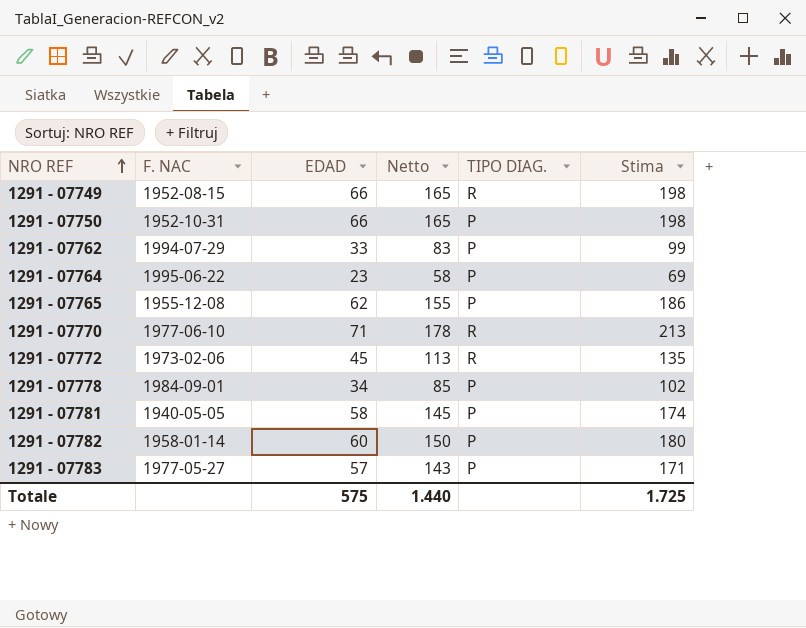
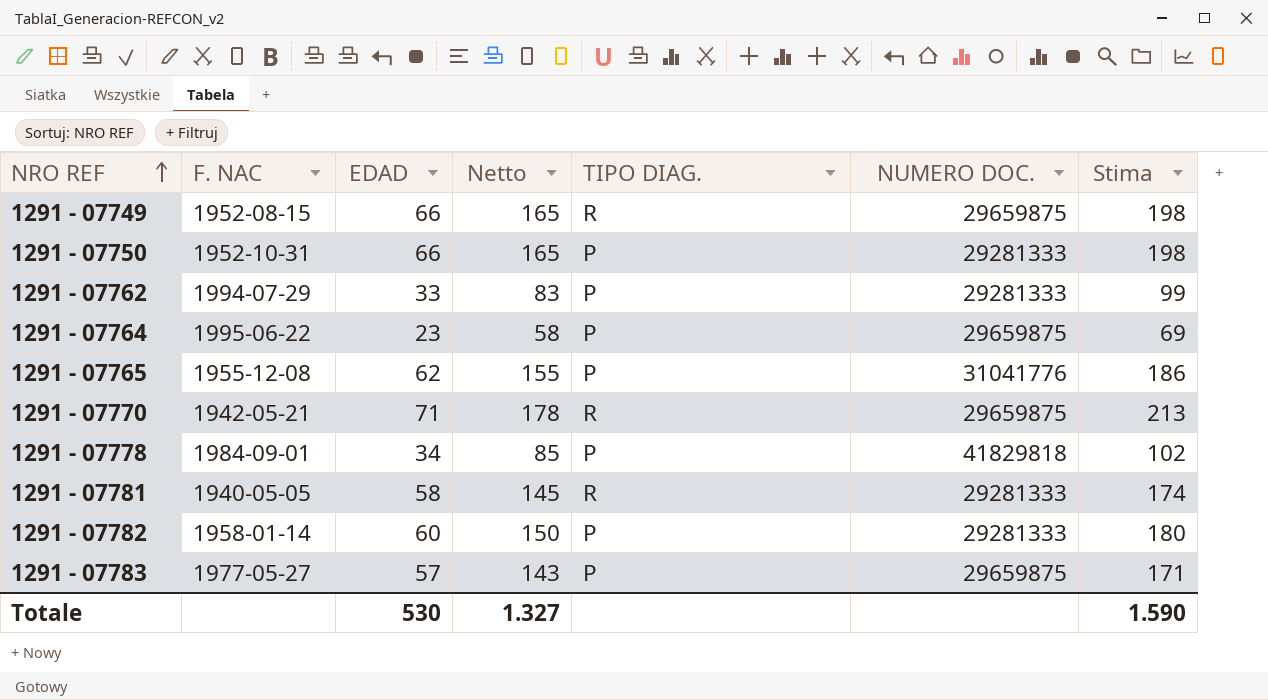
column NUMERO DOC. | position: none -> 6
row 1291 - 07772: 1973-02-06 | 45 | 113 | R | 135 -> none
1291 - 07770 | F. NAC: 1977-06-10 -> 1942-05-21
1291 - 07781 | TIPO DIAG.: P -> R
Totale | EDAD: 575 -> 530
Totale | Netto: 1.440 -> 1.327
Totale | Stima: 1.725 -> 1.590

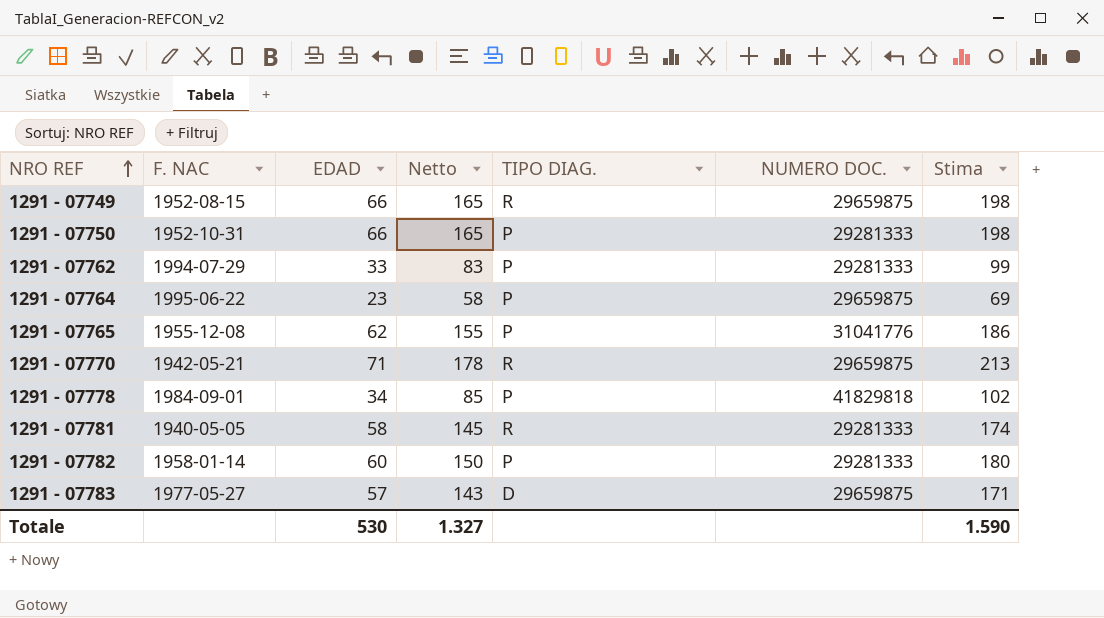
1291 - 07783 | TIPO DIAG.: P -> D

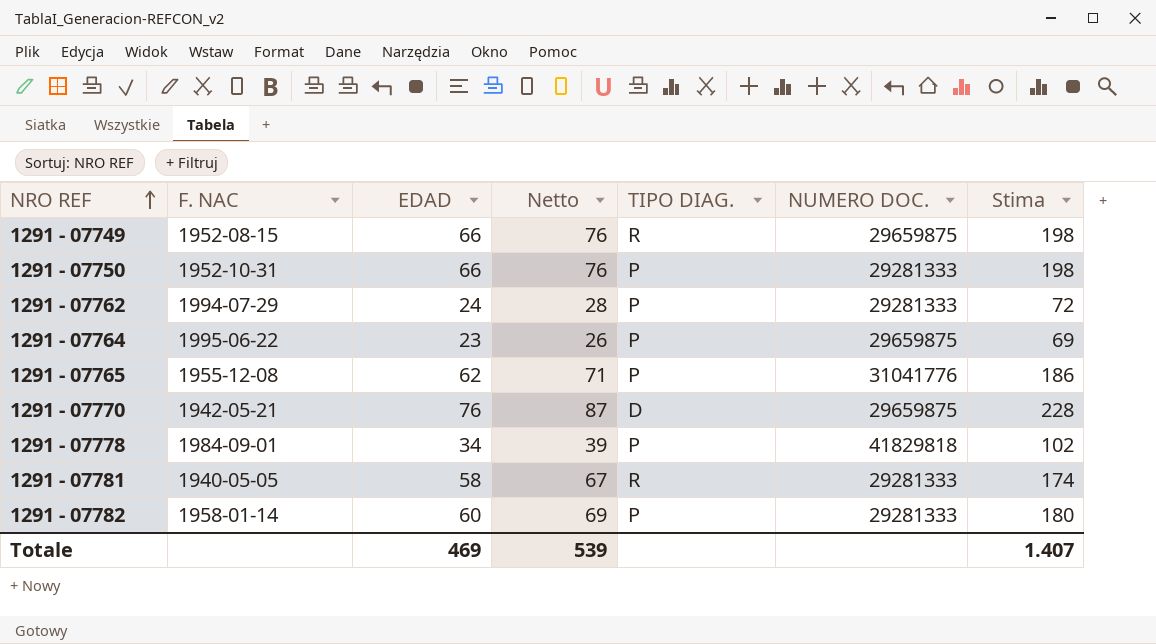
column Netto | formula: [EDAD] * 2,5 -> [EDAD] * 1,15
row 1291 - 07783: 1977-05-27 | 57 | 143 | D | 29659875 | 171 -> none
1291 - 07762 | EDAD: 33 -> 24
1291 - 07762 | Stima: 99 -> 72
1291 - 07770 | EDAD: 71 -> 76
1291 - 07770 | TIPO DIAG.: R -> D
1291 - 07770 | Stima: 213 -> 228
Totale | EDAD: 530 -> 469
Totale | Netto: 1.327 -> 539
Totale | Stima: 1.590 -> 1.407

